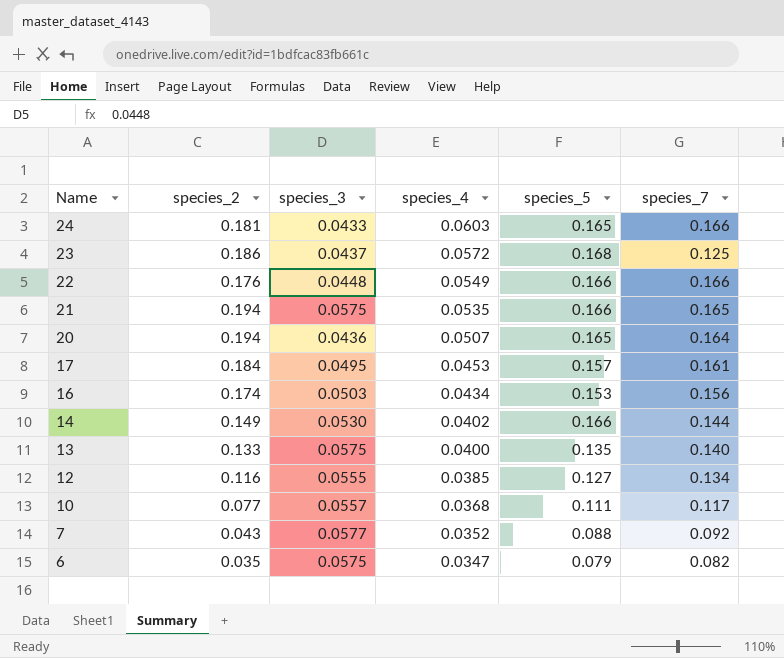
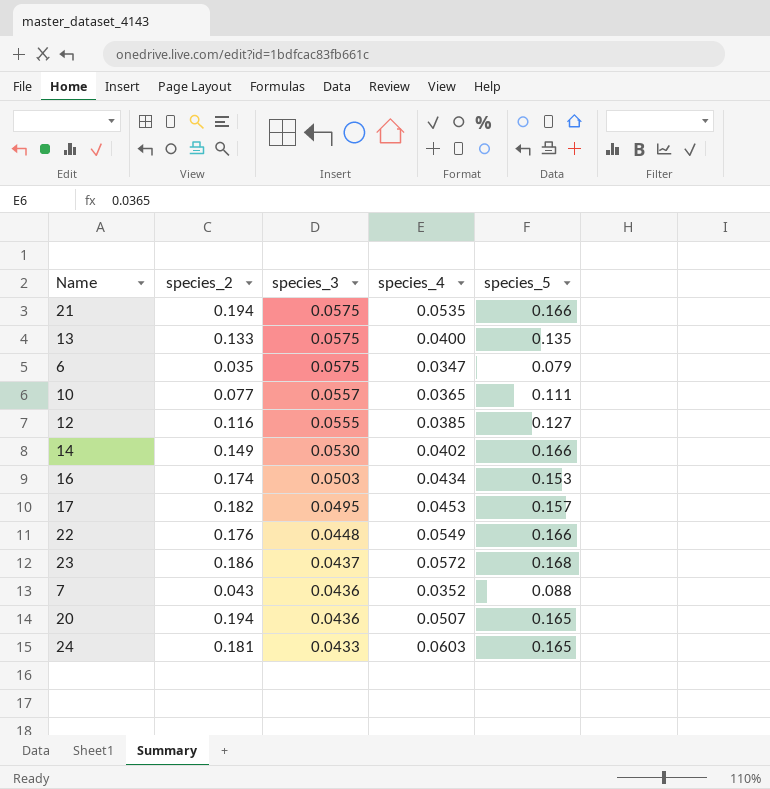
row order: Name descending -> species_3 descending
column species_7 | position: 6 -> none
10 | species_4: 0.0368 -> 0.0365
17 | species_2: 0.184 -> 0.182
7 | species_3: 0.0577 -> 0.0436

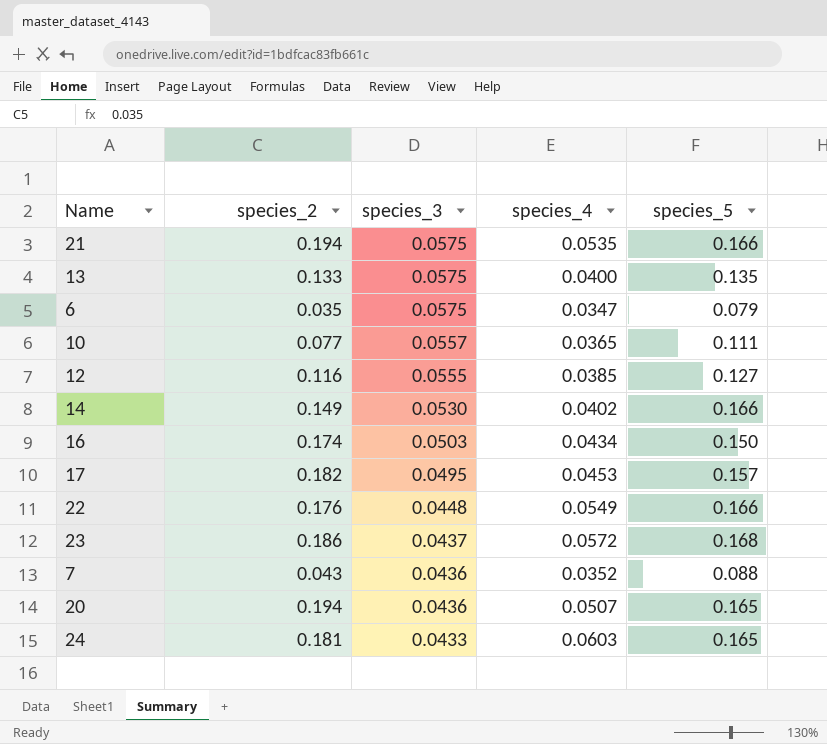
16 | species_5: 0.153 -> 0.150

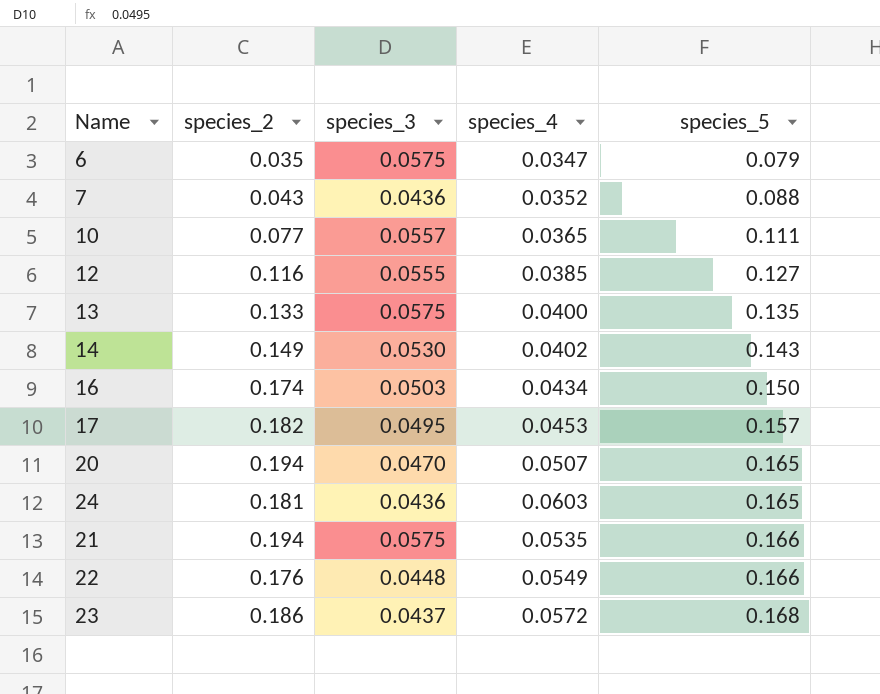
row order: species_3 descending -> species_5 ascending
14 | species_5: 0.166 -> 0.143
20 | species_3: 0.0436 -> 0.0470
24 | species_3: 0.0433 -> 0.0436

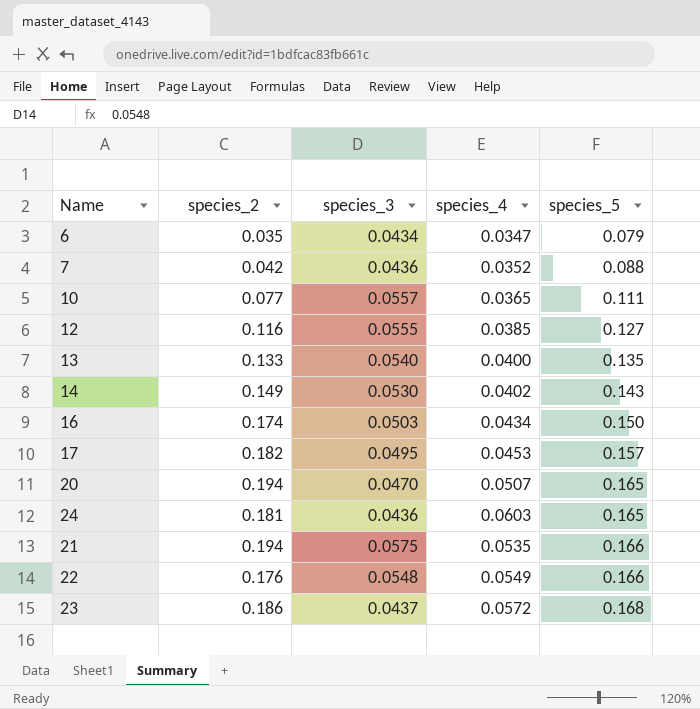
6 | species_3: 0.0575 -> 0.0434
7 | species_2: 0.043 -> 0.042
13 | species_3: 0.0575 -> 0.0540
22 | species_3: 0.0448 -> 0.0548

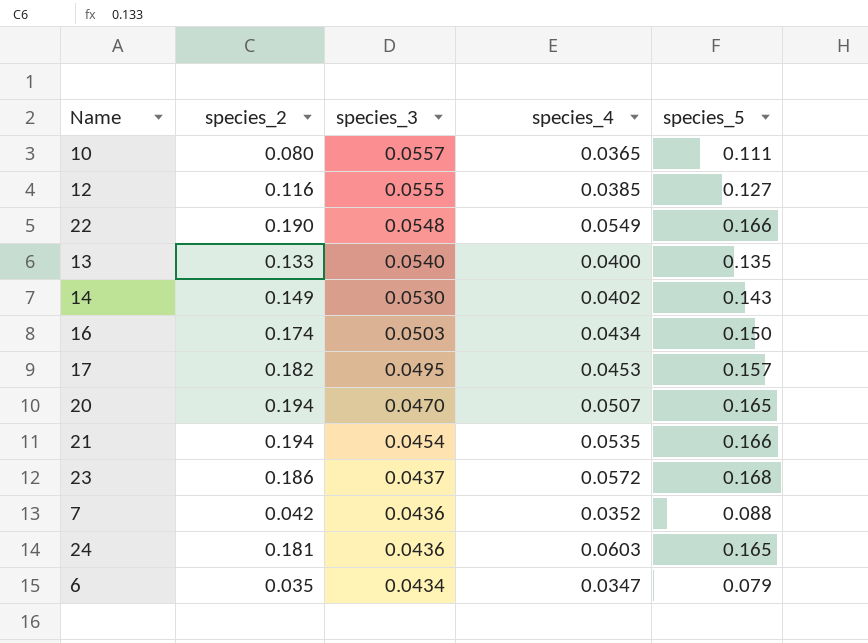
row order: species_5 ascending -> species_3 descending
10 | species_2: 0.077 -> 0.080
22 | species_2: 0.176 -> 0.190
21 | species_3: 0.0575 -> 0.0454

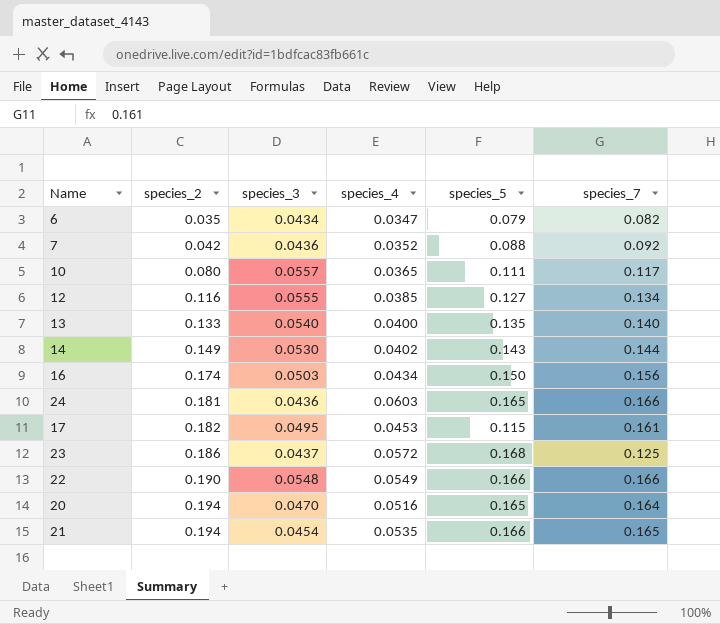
row order: species_3 descending -> species_2 ascending
column species_7 | position: none -> 6
17 | species_5: 0.157 -> 0.115
20 | species_4: 0.0507 -> 0.0516

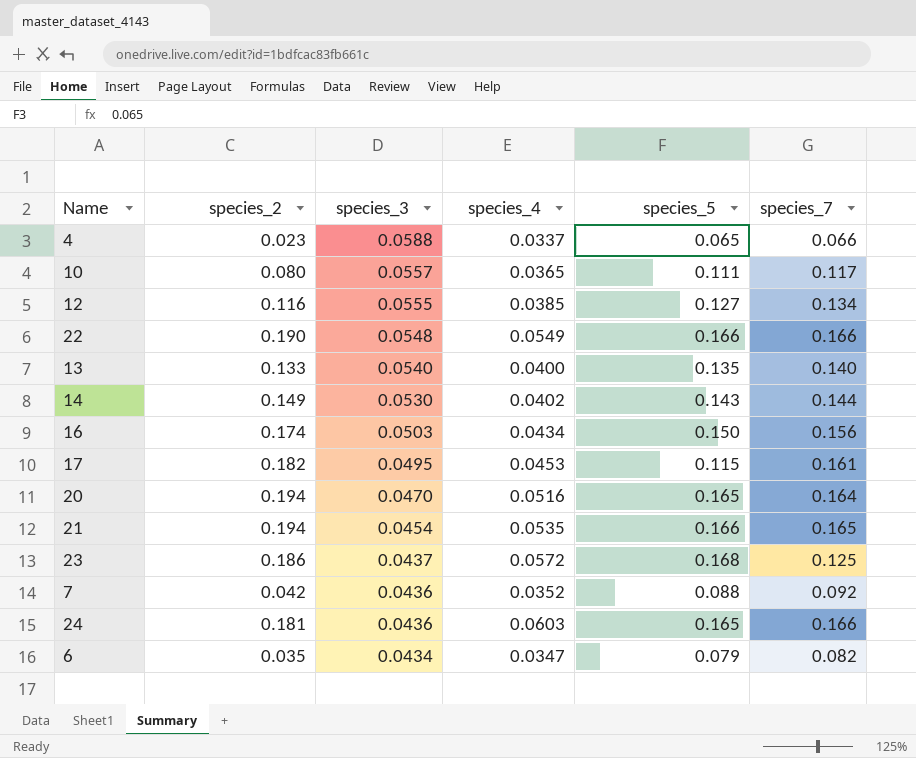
row order: species_2 ascending -> species_3 descending
row 4: none -> 0.023 | 0.0588 | 0.0337 | 0.065 | 0.066

